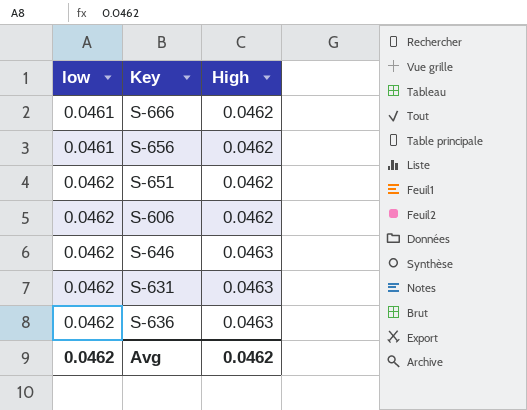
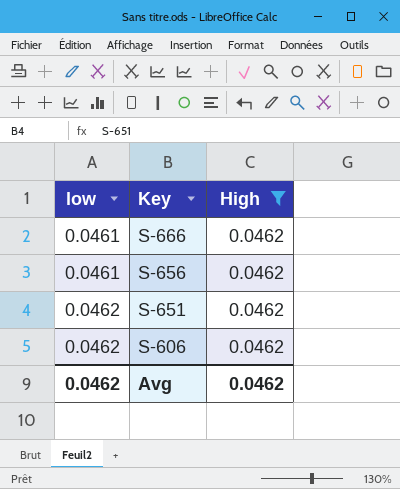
filter: none -> High = 0.0462

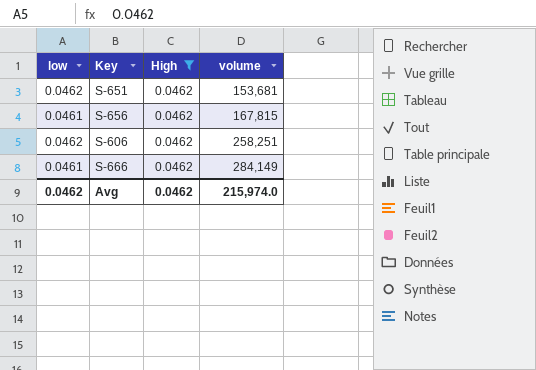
row order: low ascending -> volume ascending
column volume | position: none -> 4

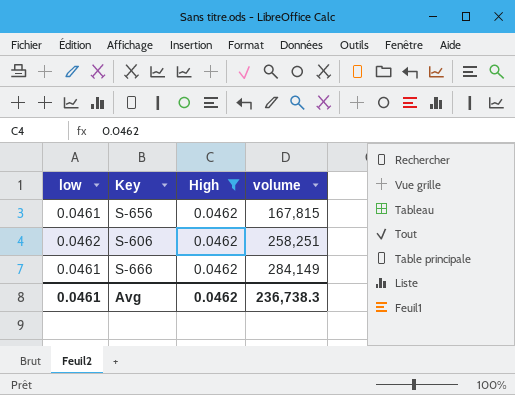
row S-651: 0.0462 | 0.0462 | 153,681 -> none
Avg | low: 0.0462 -> 0.0461
Avg | volume: 215,974.0 -> 236,738.3

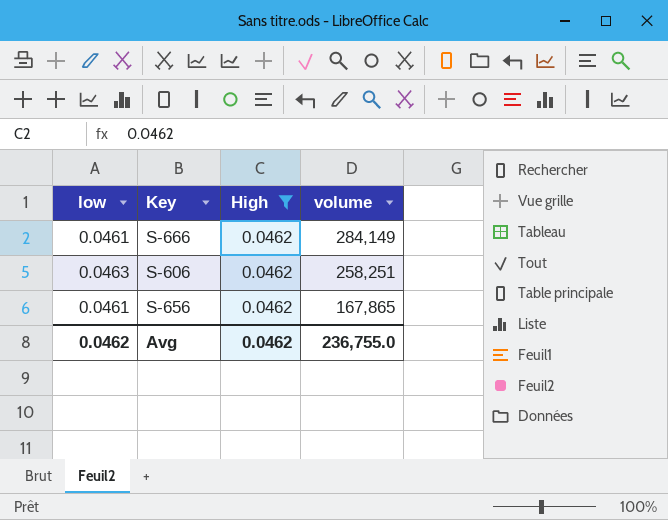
row order: volume ascending -> volume descending
S-606 | low: 0.0462 -> 0.0463
S-656 | volume: 167,815 -> 167,865
Avg | low: 0.0461 -> 0.0462
Avg | volume: 236,738.3 -> 236,755.0

